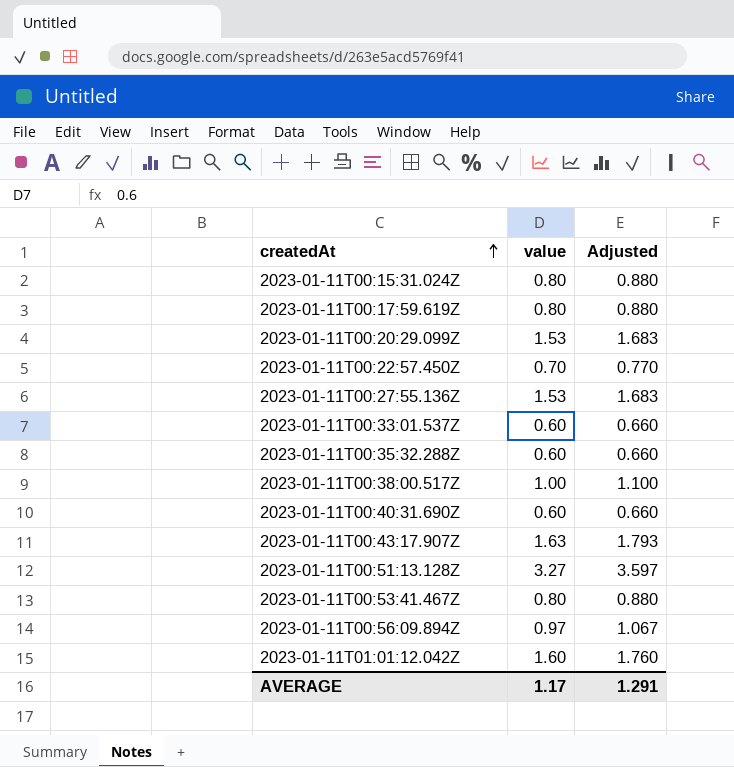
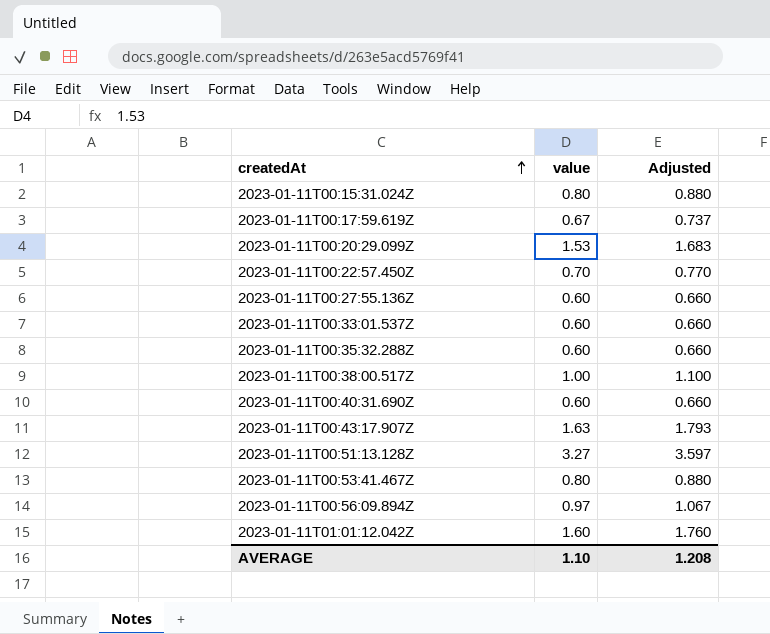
2023-01-11T00:17:59.619Z | value: 0.80 -> 0.67
2023-01-11T00:17:59.619Z | Adjusted: 0.880 -> 0.737
2023-01-11T00:27:55.136Z | value: 1.53 -> 0.60
2023-01-11T00:27:55.136Z | Adjusted: 1.683 -> 0.660
AVERAGE | value: 1.17 -> 1.10
AVERAGE | Adjusted: 1.291 -> 1.208

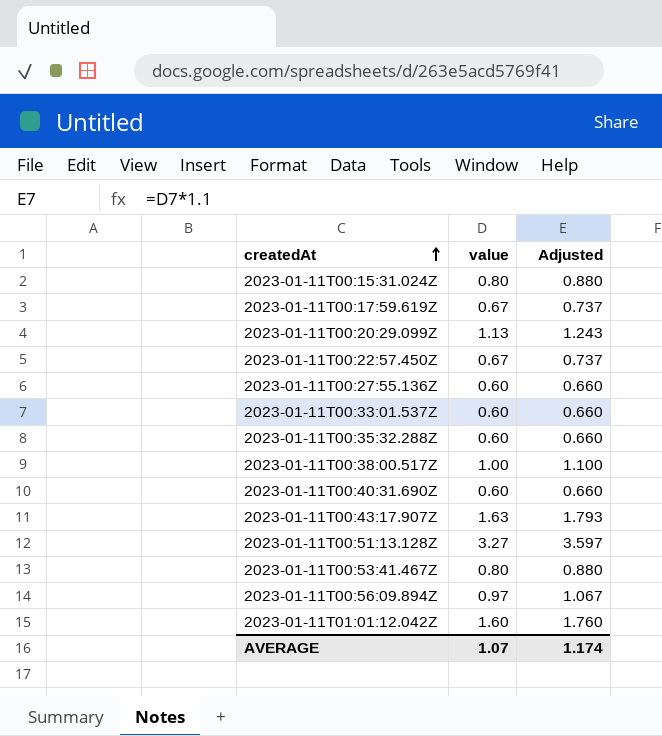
2023-01-11T00:20:29.099Z | value: 1.53 -> 1.13
2023-01-11T00:20:29.099Z | Adjusted: 1.683 -> 1.243
2023-01-11T00:22:57.450Z | value: 0.70 -> 0.67
2023-01-11T00:22:57.450Z | Adjusted: 0.770 -> 0.737
AVERAGE | value: 1.10 -> 1.07
AVERAGE | Adjusted: 1.208 -> 1.174

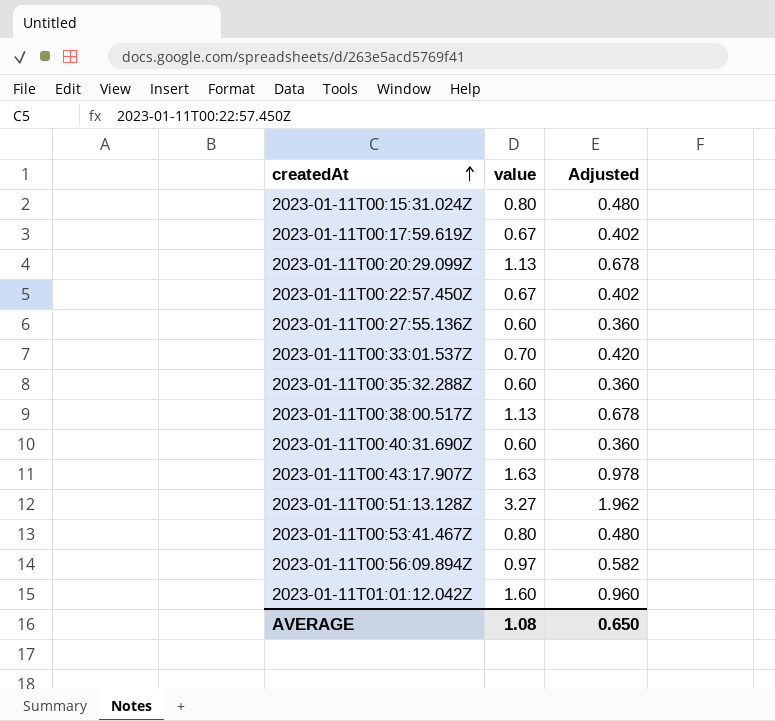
column Adjusted | formula: [value] * 1.1 -> [value] * 0.6
2023-01-11T00:33:01.537Z | value: 0.60 -> 0.70
2023-01-11T00:38:00.517Z | value: 1.00 -> 1.13
AVERAGE | value: 1.07 -> 1.08
AVERAGE | Adjusted: 1.174 -> 0.650

